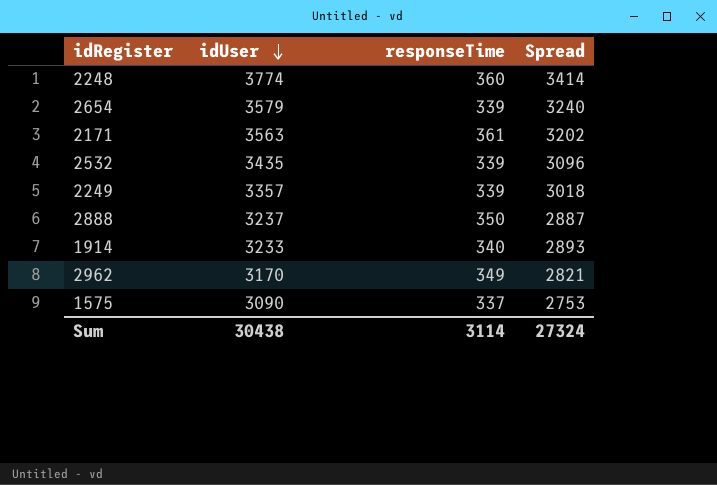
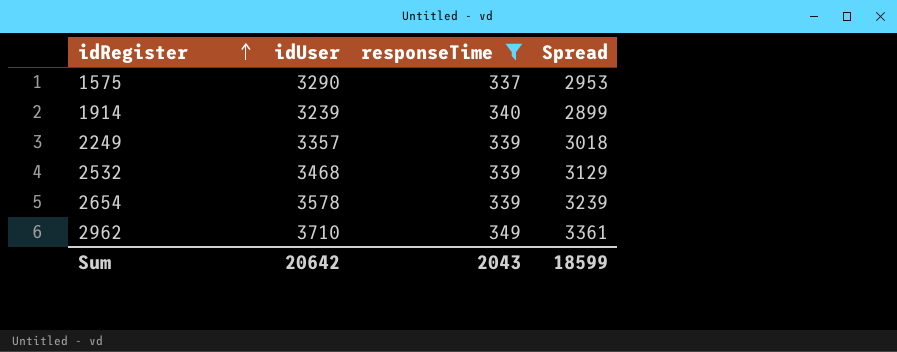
filter: none -> responseTime <= 349
row order: idUser descending -> idRegister ascending
1575 | idUser: 3090 -> 3290
1575 | Spread: 2753 -> 2953
1914 | idUser: 3233 -> 3239
1914 | Spread: 2893 -> 2899
2532 | idUser: 3435 -> 3468
2532 | Spread: 3096 -> 3129
2654 | idUser: 3579 -> 3578
2654 | Spread: 3240 -> 3239
2962 | idUser: 3170 -> 3710
2962 | Spread: 2821 -> 3361
Sum | idUser: 30438 -> 20642
Sum | responseTime: 3114 -> 2043
Sum | Spread: 27324 -> 18599

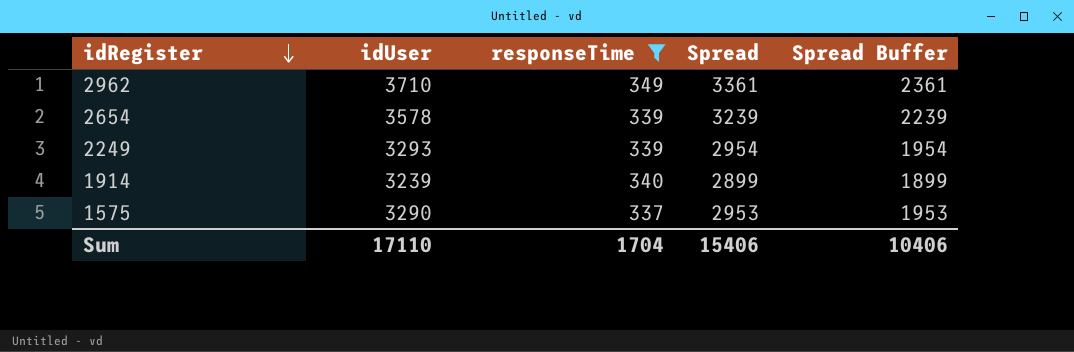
row order: idRegister ascending -> idRegister descending
column Spread Buffer | formula: none -> [Spread] - 1000
row 2532: 3468 | 339 | 3129 -> none
2249 | idUser: 3357 -> 3293
2249 | Spread: 3018 -> 2954
Sum | idUser: 20642 -> 17110
Sum | responseTime: 2043 -> 1704
Sum | Spread: 18599 -> 15406

